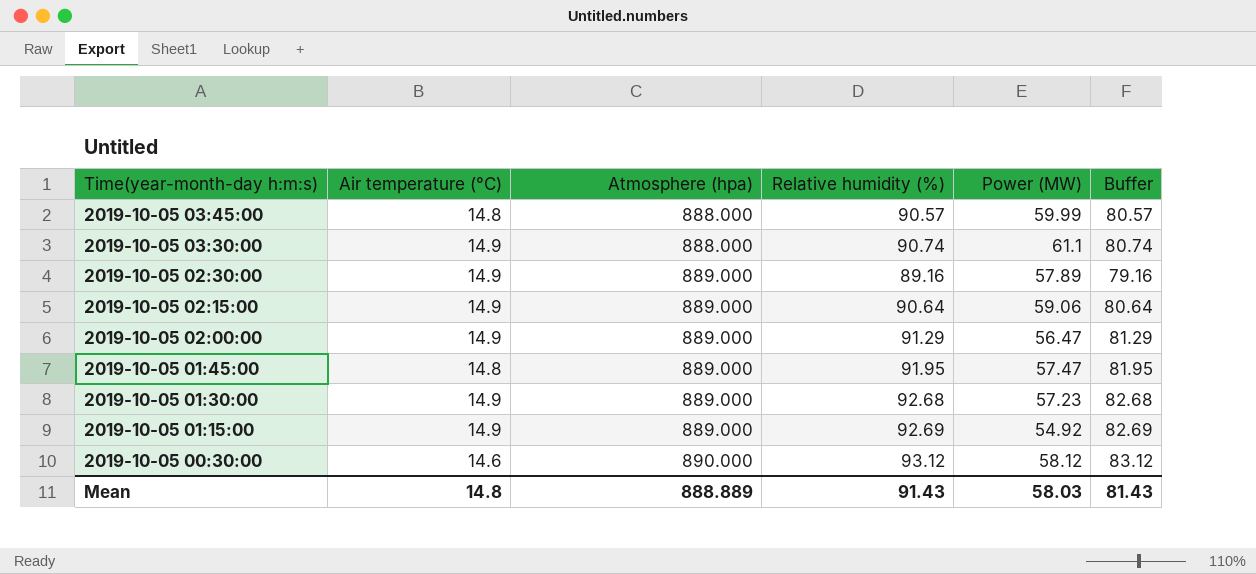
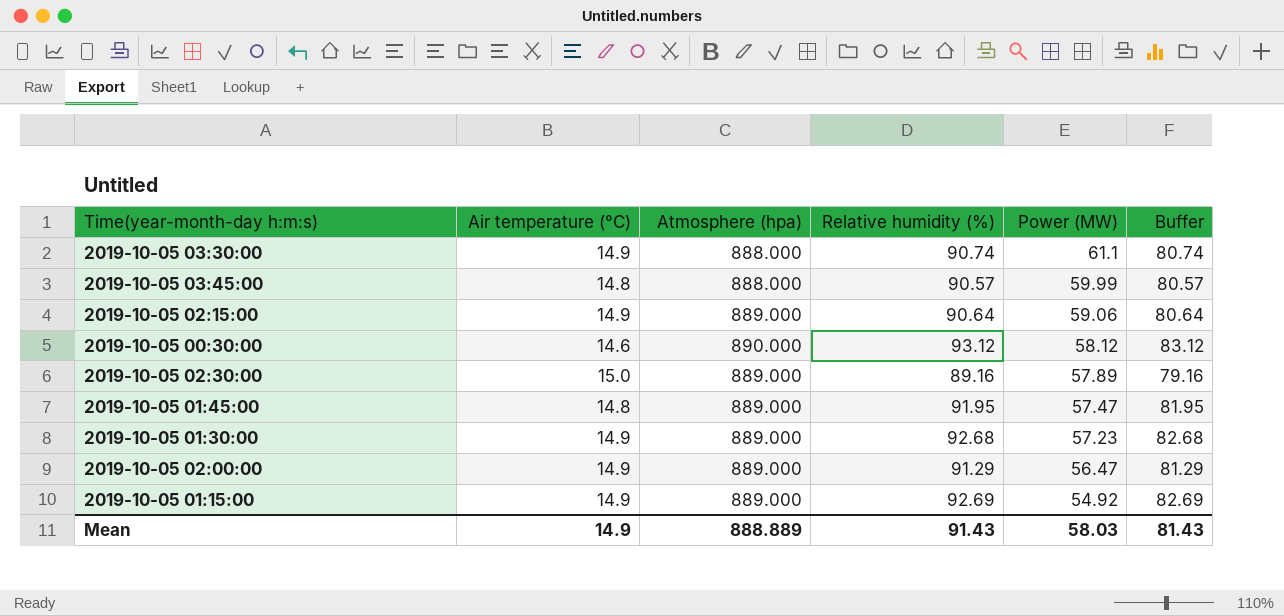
row order: Time(year-month-day h:m:s) descending -> Power (MW) descending
2019-10-05 02:30:00 | Air temperature (°C): 14.9 -> 15.0
Mean | Air temperature (°C): 14.8 -> 14.9

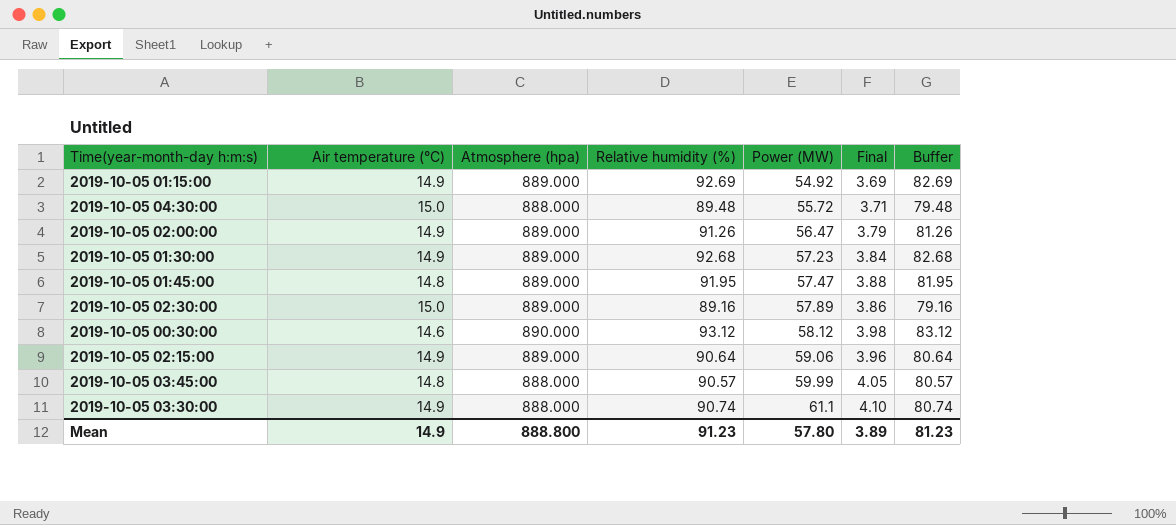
row order: Power (MW) descending -> Power (MW) ascending
column Final | formula: none -> [Power (MW)] / [Air temperature (°C)]
row 2019-10-05 04:30:00: none -> 15.0 | 888.000 | 89.48 | 55.72 | 3.71 | 79.48
2019-10-05 02:00:00 | Relative humidity (%): 91.29 -> 91.26
2019-10-05 02:00:00 | Buffer: 81.29 -> 81.26
Mean | Atmosphere (hpa): 888.889 -> 888.800
Mean | Relative humidity (%): 91.43 -> 91.23
Mean | Power (MW): 58.03 -> 57.80
Mean | Buffer: 81.43 -> 81.23

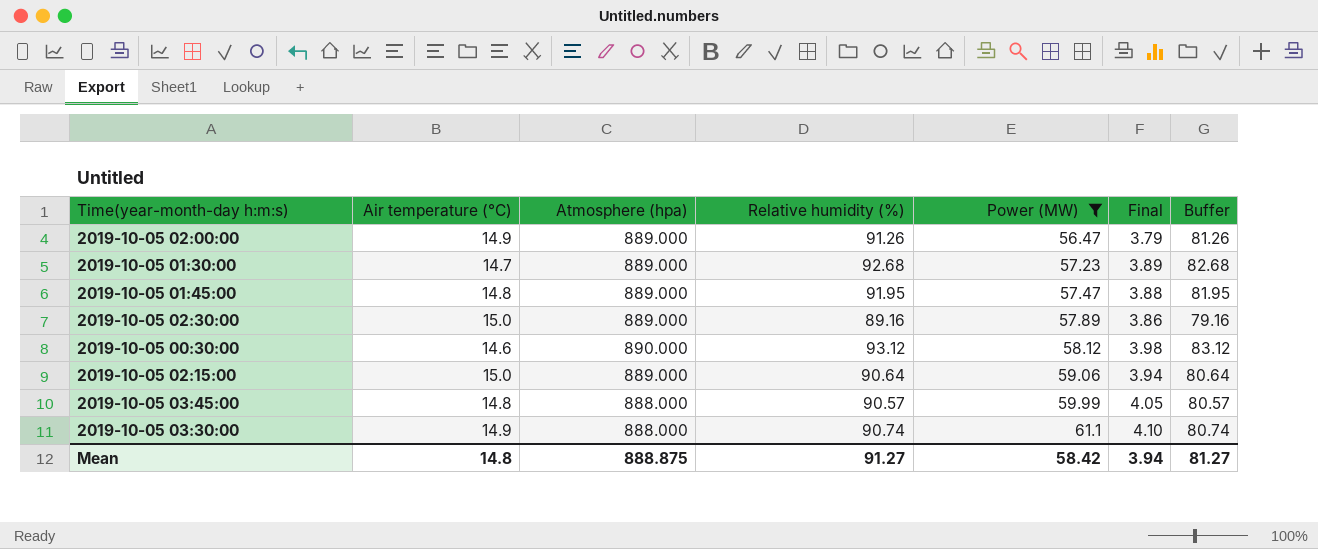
filter: none -> Power (MW) >= 56.47
2019-10-05 01:30:00 | Air temperature (°C): 14.9 -> 14.7
2019-10-05 01:30:00 | Final: 3.84 -> 3.89
2019-10-05 02:15:00 | Air temperature (°C): 14.9 -> 15.0
2019-10-05 02:15:00 | Final: 3.96 -> 3.94
Mean | Air temperature (°C): 14.9 -> 14.8
Mean | Atmosphere (hpa): 888.800 -> 888.875
Mean | Relative humidity (%): 91.23 -> 91.27
Mean | Power (MW): 57.80 -> 58.42
Mean | Final: 3.89 -> 3.94
Mean | Buffer: 81.23 -> 81.27

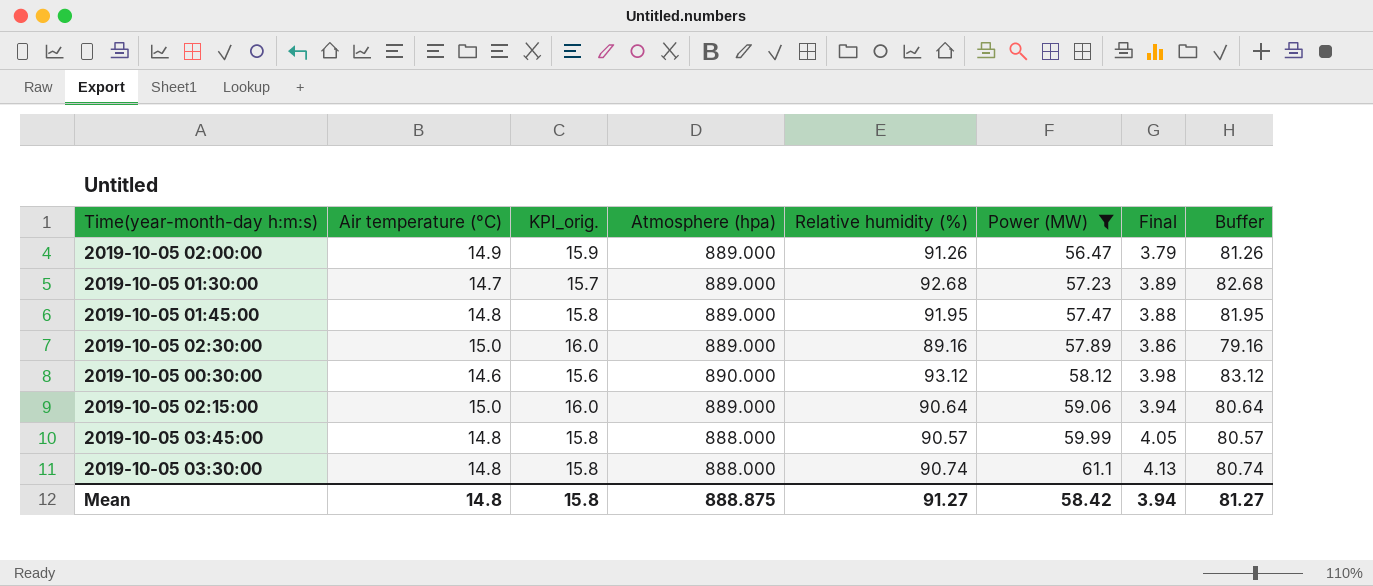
column KPI_orig. | formula: none -> [Air temperature (°C)] + 1
2019-10-05 03:30:00 | Air temperature (°C): 14.9 -> 14.8
2019-10-05 03:30:00 | Final: 4.10 -> 4.13

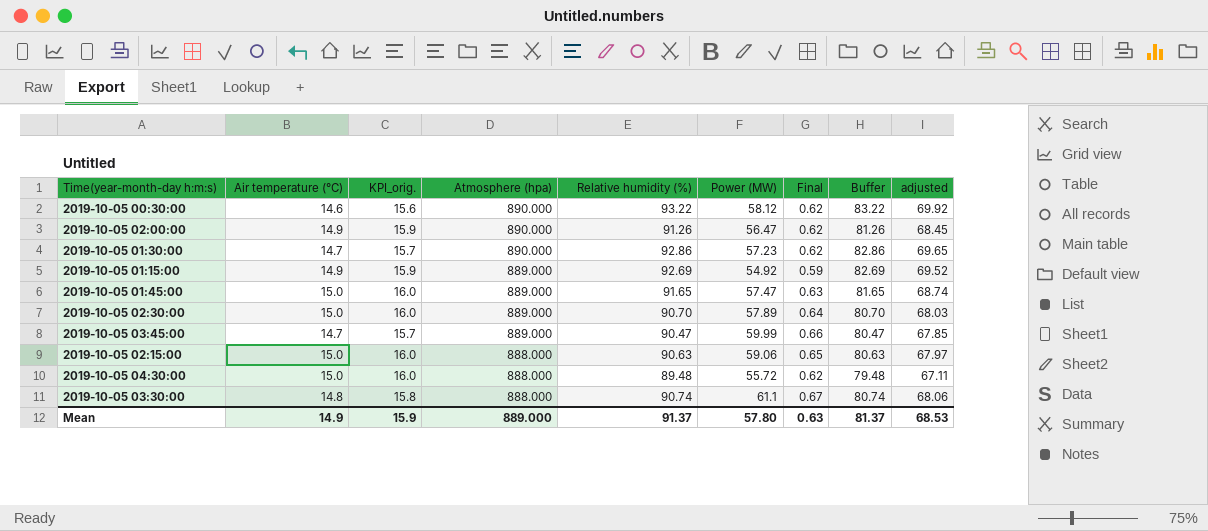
filter: Power (MW) >= 56.47 -> none
row order: Power (MW) ascending -> Atmosphere (hpa) descending
column Final | formula: [Power (MW)] / [Air temperature (°C)] -> [Power (MW)] / [Relative humidity (%)]
column adjusted | formula: none -> [Relative humidity (%)] * 0.75
2019-10-05 00:30:00 | Relative humidity (%): 93.12 -> 93.22
2019-10-05 00:30:00 | Buffer: 83.12 -> 83.22
2019-10-05 02:00:00 | Atmosphere (hpa): 889.000 -> 890.000
2019-10-05 01:30:00 | Atmosphere (hpa): 889.000 -> 890.000
2019-10-05 01:30:00 | Relative humidity (%): 92.68 -> 92.86
2019-10-05 01:30:00 | Buffer: 82.68 -> 82.86
2019-10-05 01:45:00 | Air temperature (°C): 14.8 -> 15.0
2019-10-05 01:45:00 | KPI_orig.: 15.8 -> 16.0
2019-10-05 01:45:00 | Relative humidity (%): 91.95 -> 91.65
2019-10-05 01:45:00 | Buffer: 81.95 -> 81.65
2019-10-05 02:30:00 | Relative humidity (%): 89.16 -> 90.70
2019-10-05 02:30:00 | Buffer: 79.16 -> 80.70
2019-10-05 03:45:00 | Air temperature (°C): 14.8 -> 14.7
2019-10-05 03:45:00 | KPI_orig.: 15.8 -> 15.7
2019-10-05 03:45:00 | Atmosphere (hpa): 888.000 -> 889.000
2019-10-05 03:45:00 | Relative humidity (%): 90.57 -> 90.47
2019-10-05 03:45:00 | Buffer: 80.57 -> 80.47
2019-10-05 02:15:00 | Atmosphere (hpa): 889.000 -> 888.000
2019-10-05 02:15:00 | Relative humidity (%): 90.64 -> 90.63
2019-10-05 02:15:00 | Buffer: 80.64 -> 80.63
Mean | Air temperature (°C): 14.8 -> 14.9
Mean | KPI_orig.: 15.8 -> 15.9
Mean | Atmosphere (hpa): 888.875 -> 889.000
Mean | Relative humidity (%): 91.27 -> 91.37
Mean | Power (MW): 58.42 -> 57.80
Mean | Final: 3.94 -> 0.63
Mean | Buffer: 81.27 -> 81.37

